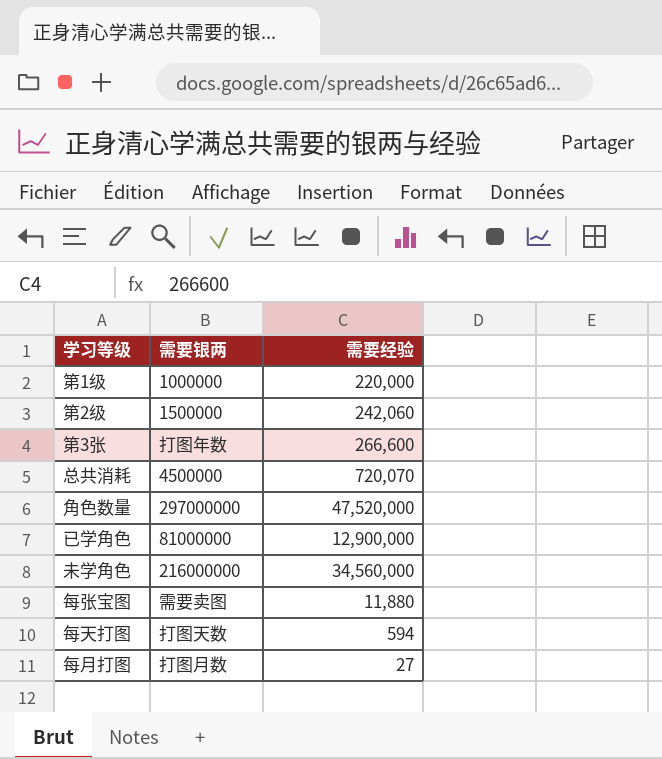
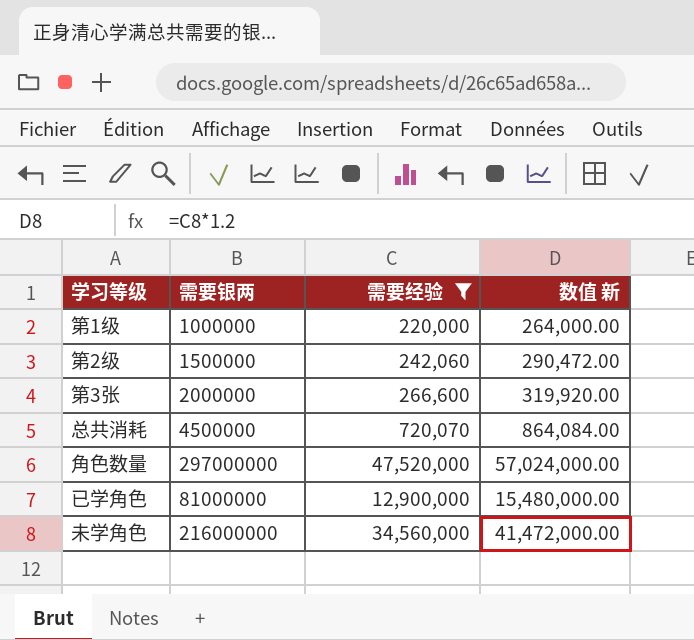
filter: none -> 需要经验 >= 220,000
column 数值 新 | formula: none -> [需要经验] * 1.2
第3张 | 需要银两: 打图年数 -> 2000000

